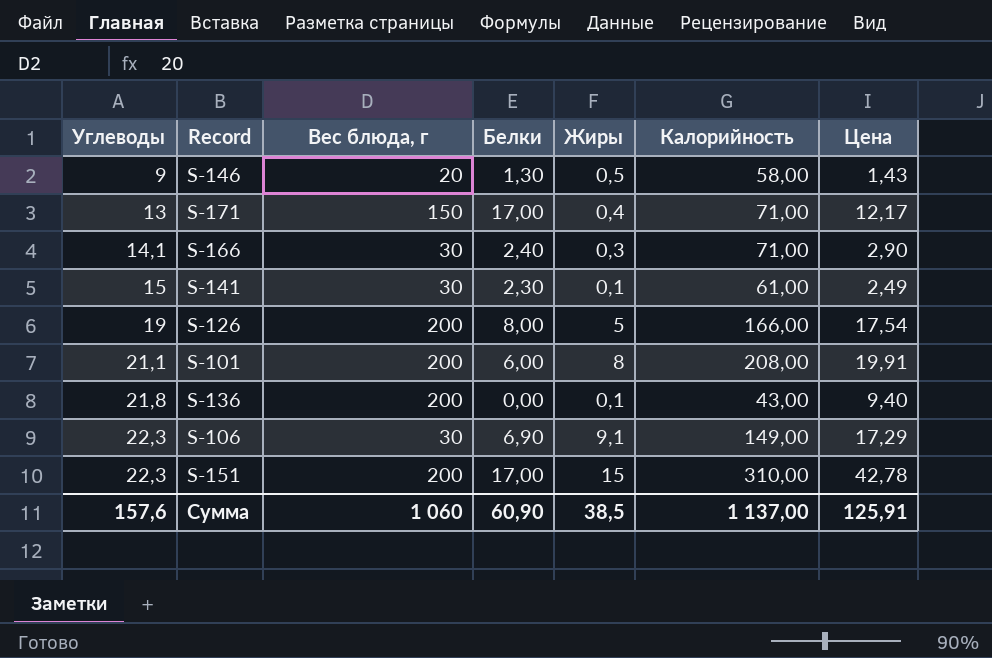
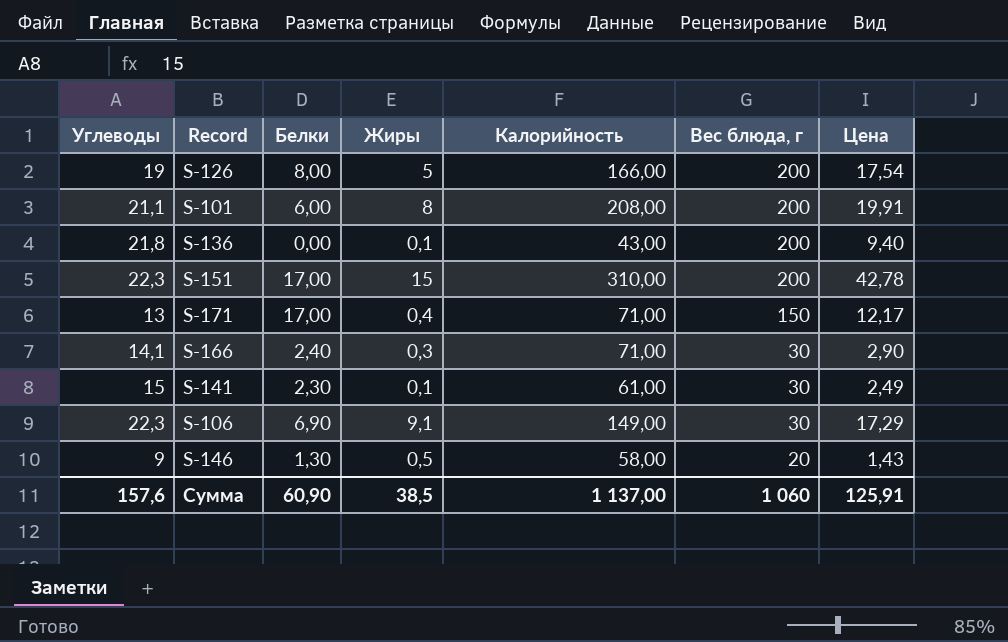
row order: Углеводы ascending -> Вес блюда, г descending
column Вес блюда, г | position: 3 -> 6

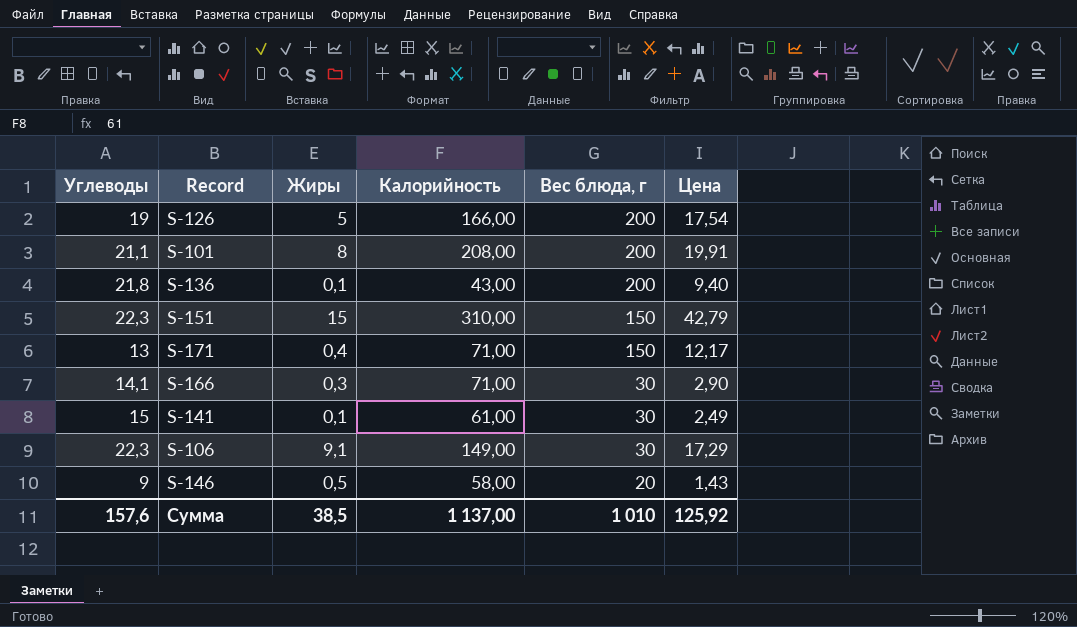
column Белки | position: 3 -> none
S-151 | Вес блюда, г: 200 -> 150
S-151 | Цена: 42,78 -> 42,79
Сумма | Вес блюда, г: 1 060 -> 1 010
Сумма | Цена: 125,91 -> 125,92

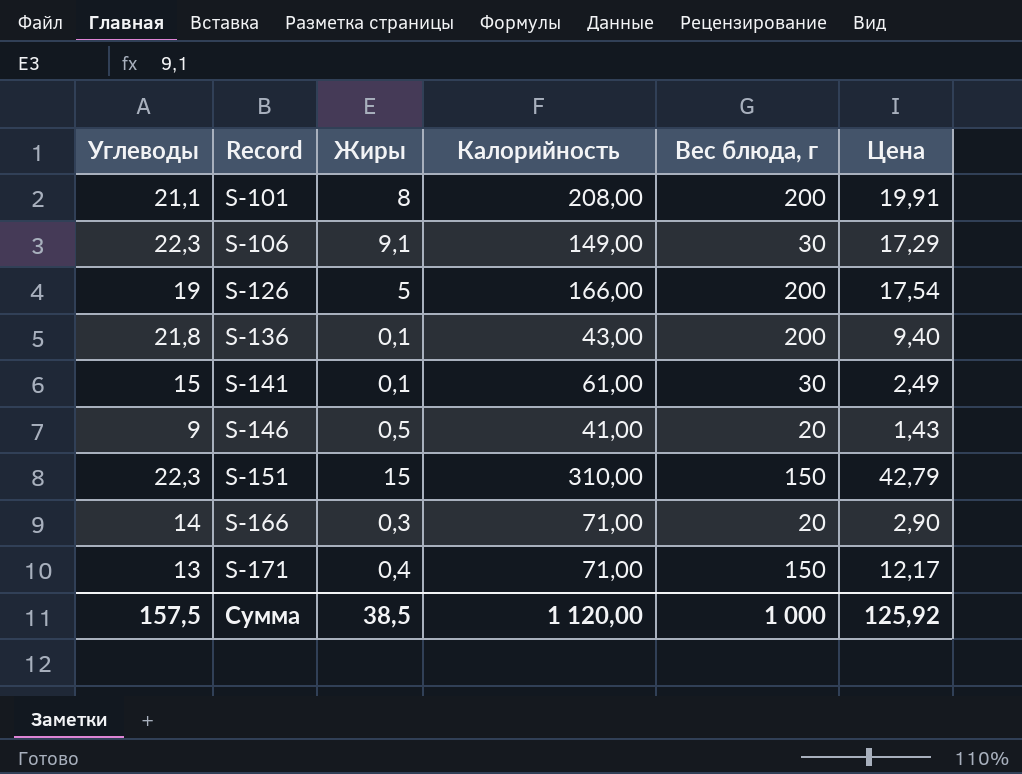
row order: Вес блюда, г descending -> Record ascending
S-146 | Калорийность: 58,00 -> 41,00
S-166 | Углеводы: 14,1 -> 14
S-166 | Вес блюда, г: 30 -> 20
Сумма | Углеводы: 157,6 -> 157,5
Сумма | Калорийность: 1 137,00 -> 1 120,00
Сумма | Вес блюда, г: 1 010 -> 1 000

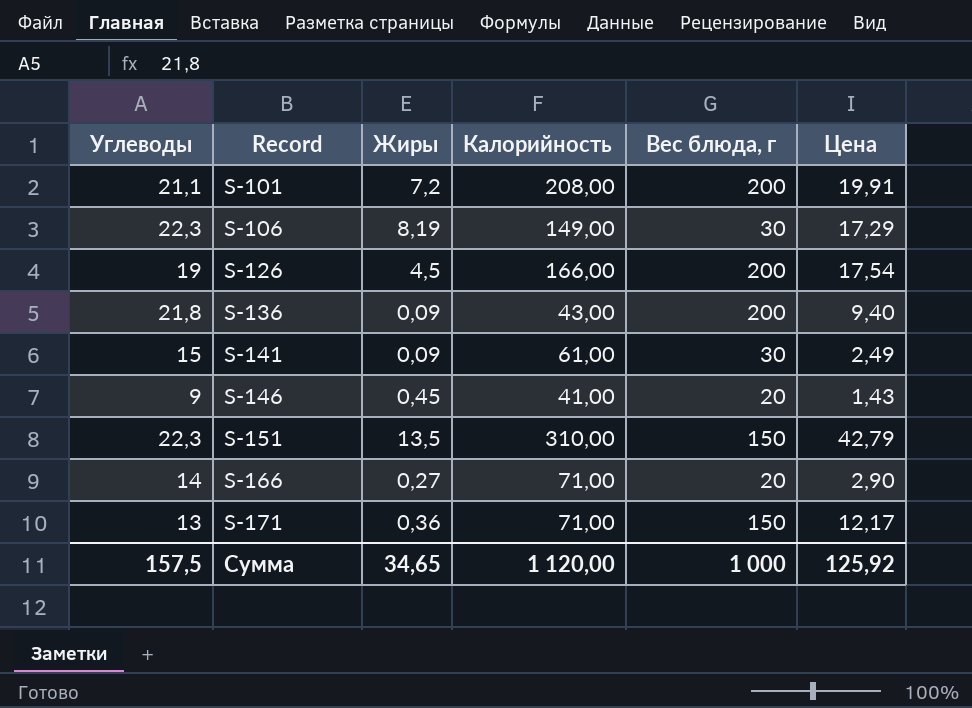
S-101 | Жиры: 8 -> 7,2
S-106 | Жиры: 9,1 -> 8,19
S-126 | Жиры: 5 -> 4,5
S-136 | Жиры: 0,1 -> 0,09
S-141 | Жиры: 0,1 -> 0,09
S-146 | Жиры: 0,5 -> 0,45
S-151 | Жиры: 15 -> 13,5
S-166 | Жиры: 0,3 -> 0,27
S-171 | Жиры: 0,4 -> 0,36
Сумма | Жиры: 38,5 -> 34,65

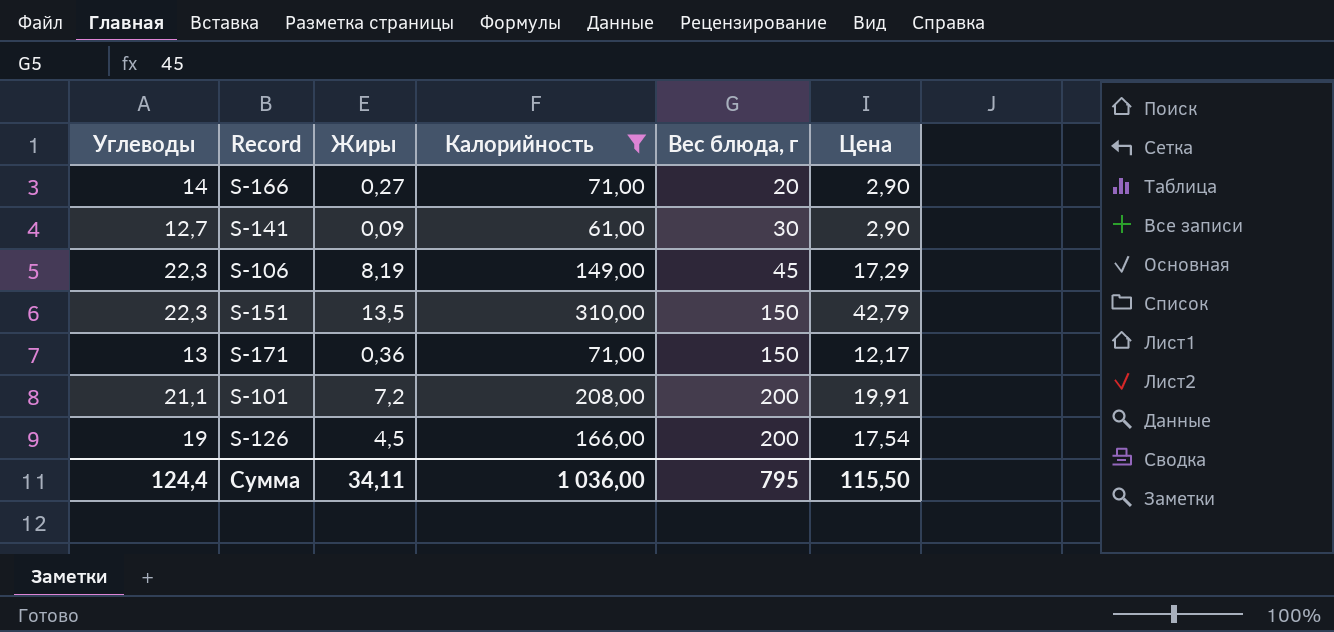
filter: none -> Калорийность >= 61,00
row order: Record ascending -> Вес блюда, г ascending
S-141 | Углеводы: 15 -> 12,7
S-141 | Цена: 2,49 -> 2,90
S-106 | Вес блюда, г: 30 -> 45
Сумма | Углеводы: 157,5 -> 124,4
Сумма | Жиры: 34,65 -> 34,11
Сумма | Калорийность: 1 120,00 -> 1 036,00
Сумма | Вес блюда, г: 1 000 -> 795
Сумма | Цена: 125,92 -> 115,50

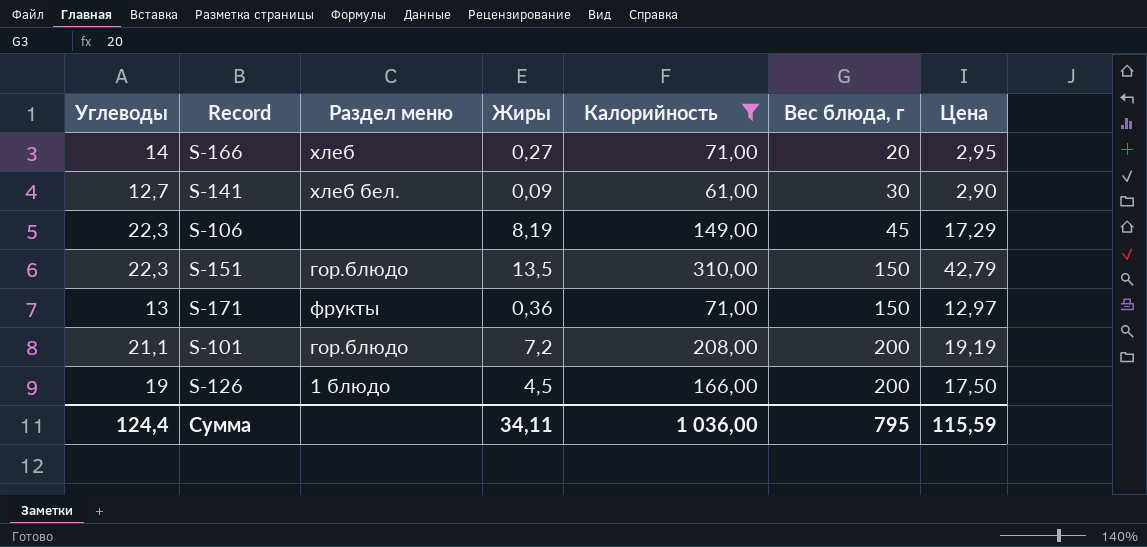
column Раздел меню | position: none -> 3
S-166 | Цена: 2,90 -> 2,95
S-171 | Цена: 12,17 -> 12,97
S-101 | Цена: 19,91 -> 19,19
S-126 | Цена: 17,54 -> 17,50
Сумма | Цена: 115,50 -> 115,59

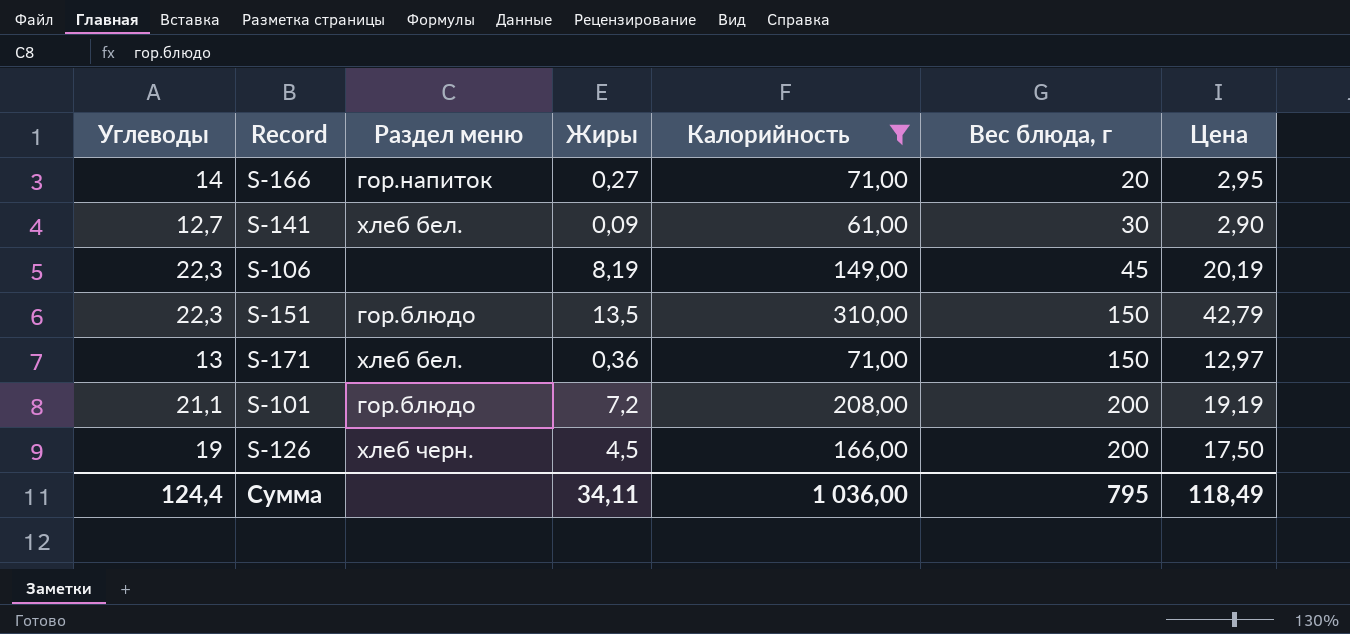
S-166 | Раздел меню: хлеб -> гор.напиток
S-106 | Цена: 17,29 -> 20,19
S-171 | Раздел меню: фрукты -> хлеб бел.
S-126 | Раздел меню: 1 блюдо -> хлеб черн.
Сумма | Цена: 115,59 -> 118,49

